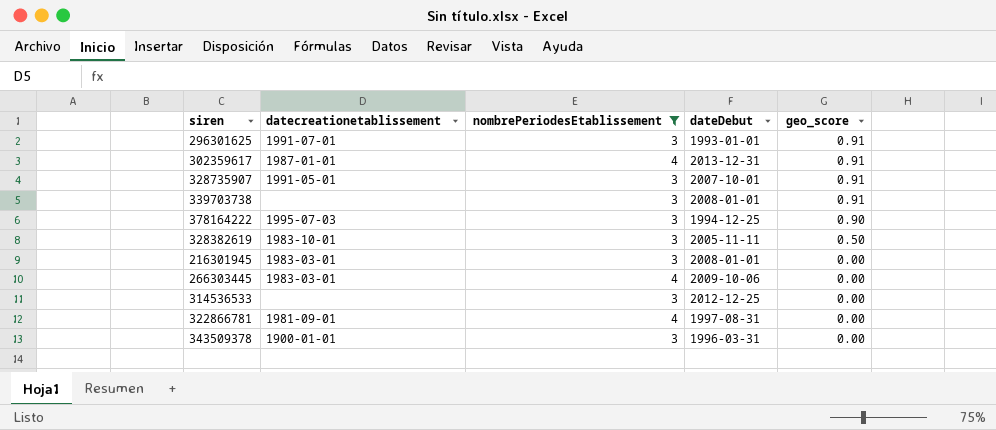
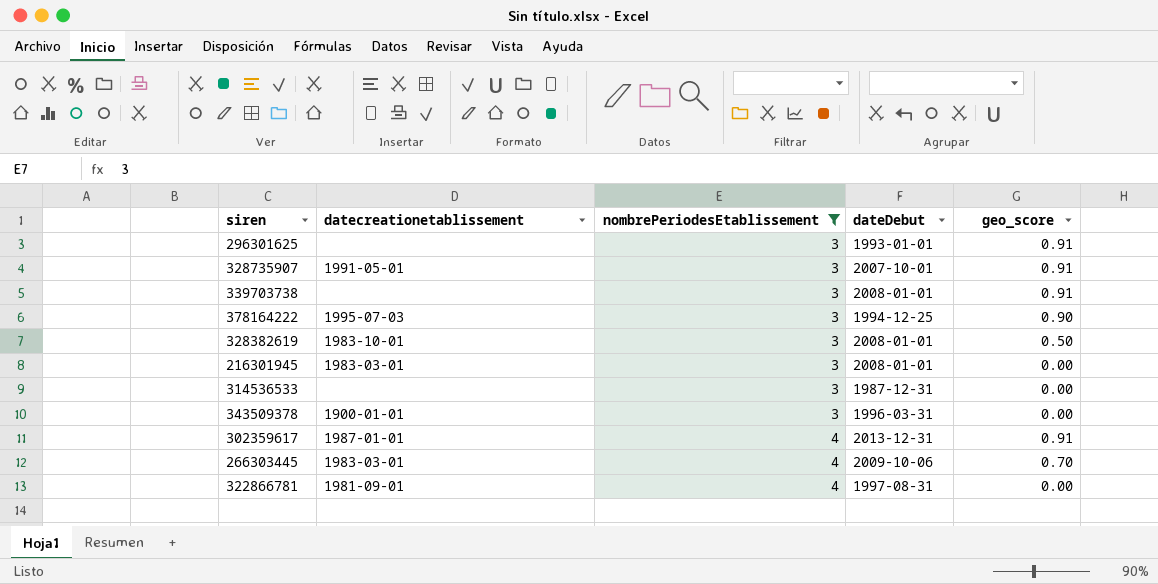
row order: geo_score descending -> nombrePeriodesEtablissement ascending
296301625 | datecreationetablissement: 1991-07-01 -> none
328382619 | dateDebut: 2005-11-11 -> 2008-01-01
314536533 | dateDebut: 2012-12-25 -> 1987-12-31
266303445 | geo_score: 0.00 -> 0.70

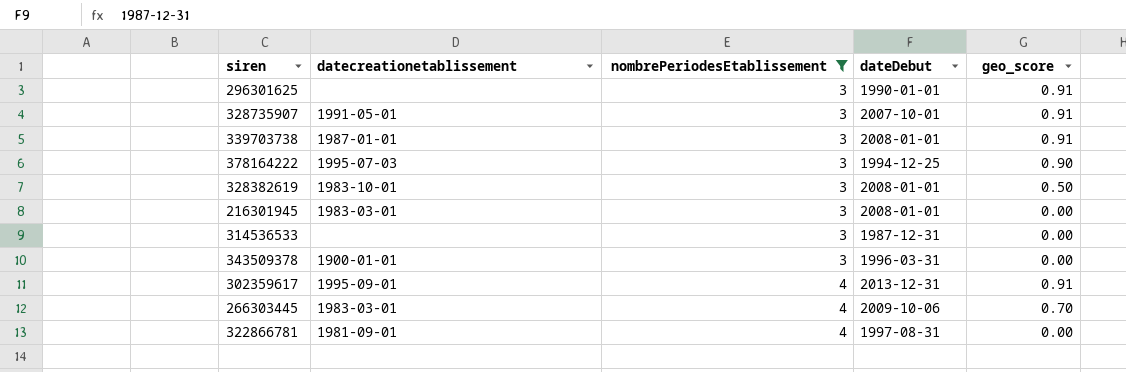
296301625 | dateDebut: 1993-01-01 -> 1990-01-01
339703738 | datecreationetablissement: none -> 1987-01-01
302359617 | datecreationetablissement: 1987-01-01 -> 1995-09-01

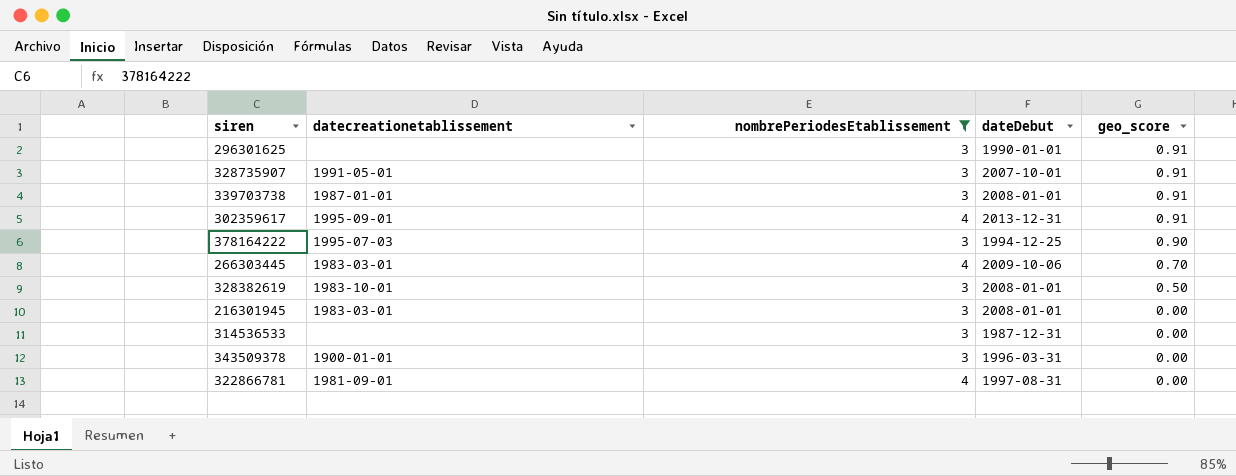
row order: nombrePeriodesEtablissement ascending -> geo_score descending

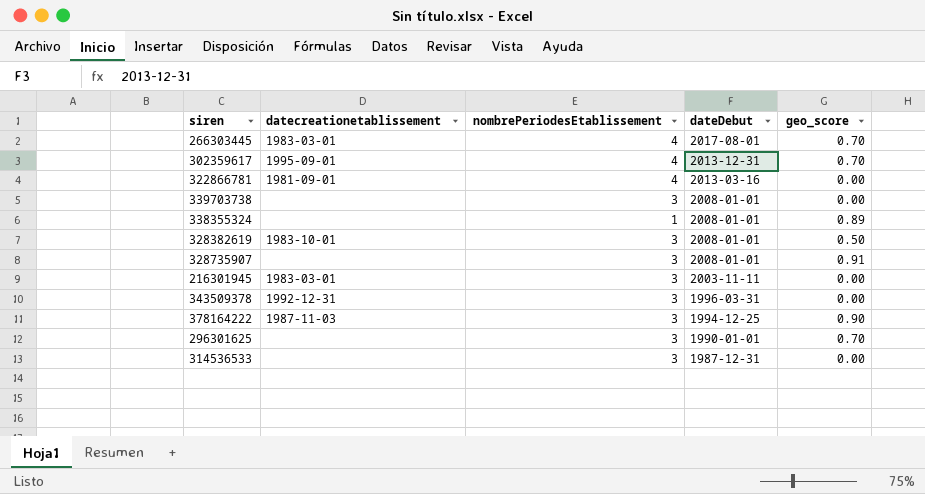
filter: nombrePeriodesEtablissement != 1 -> none
row order: geo_score descending -> dateDebut descending
266303445 | dateDebut: 2009-10-06 -> 2017-08-01
302359617 | geo_score: 0.91 -> 0.70
322866781 | dateDebut: 1997-08-31 -> 2013-03-16
339703738 | datecreationetablissement: 1987-01-01 -> none
339703738 | geo_score: 0.91 -> 0.00
328735907 | datecreationetablissement: 1991-05-01 -> none
328735907 | dateDebut: 2007-10-01 -> 2008-01-01
216301945 | dateDebut: 2008-01-01 -> 2003-11-11
343509378 | datecreationetablissement: 1900-01-01 -> 1992-12-31
378164222 | datecreationetablissement: 1995-07-03 -> 1987-11-03
296301625 | geo_score: 0.91 -> 0.70

